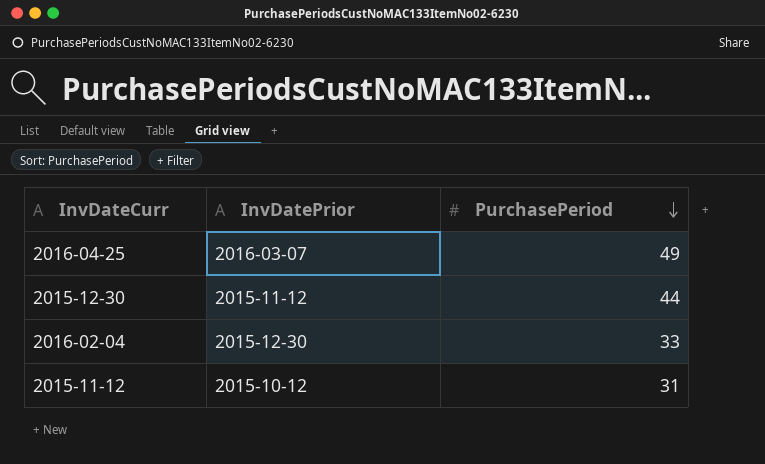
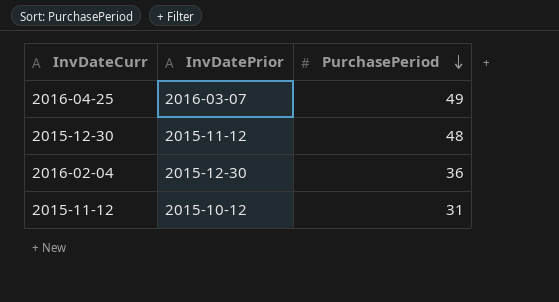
2015-12-30 | PurchasePeriod: 44 -> 48
2016-02-04 | PurchasePeriod: 33 -> 36

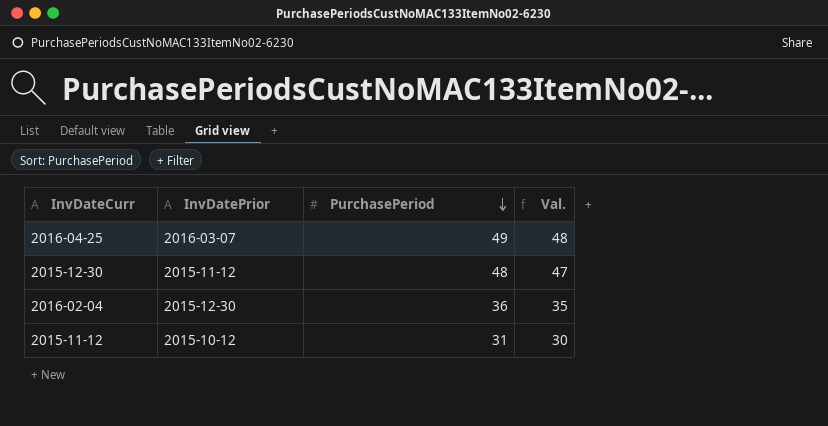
column Val. | formula: none -> [PurchasePeriod] - 1

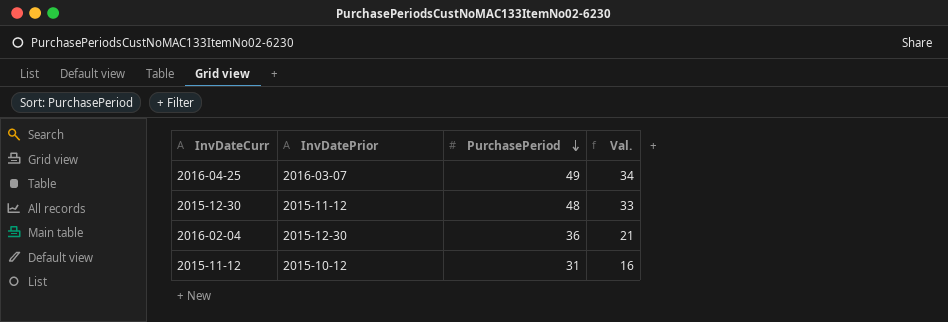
column Val. | formula: [PurchasePeriod] - 1 -> [PurchasePeriod] - 15

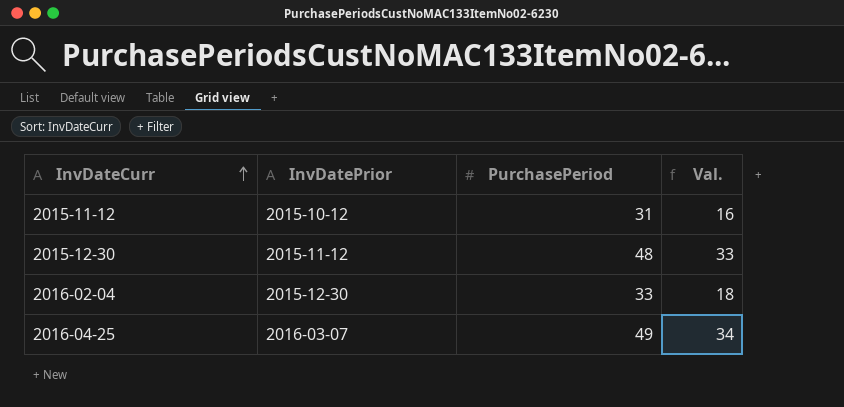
row order: PurchasePeriod descending -> InvDateCurr ascending
2016-02-04 | PurchasePeriod: 36 -> 33
2016-02-04 | Val.: 21 -> 18

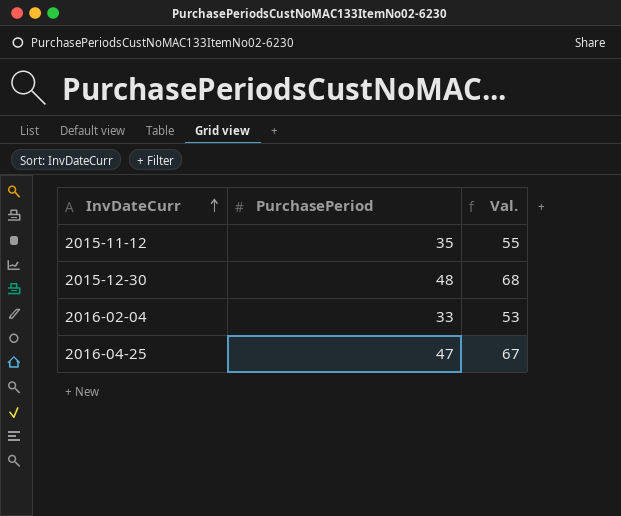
column InvDatePrior | position: 2 -> none
column Val. | formula: [PurchasePeriod] - 15 -> [PurchasePeriod] + 20
2015-11-12 | PurchasePeriod: 31 -> 35
2016-04-25 | PurchasePeriod: 49 -> 47

